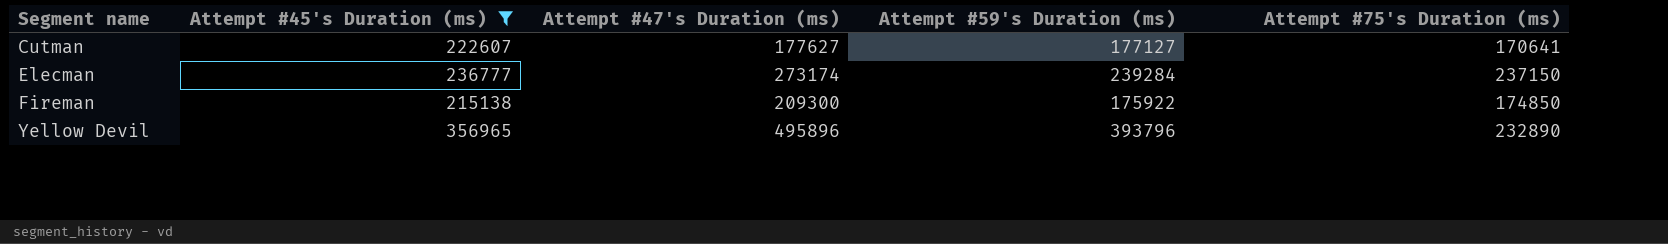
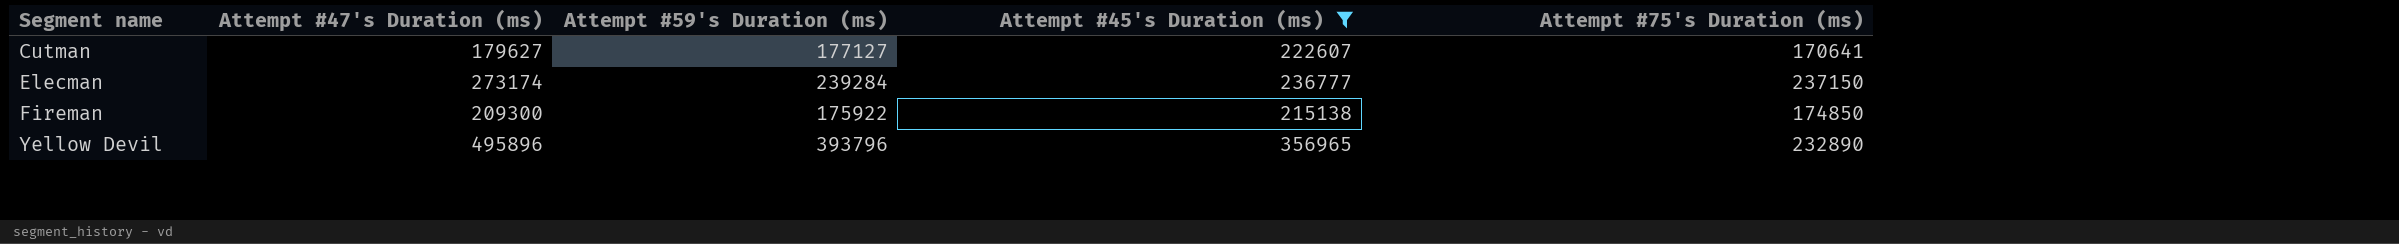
column Attempt #45's Duration (ms) | position: 2 -> 4
Cutman | Attempt #47's Duration (ms): 177627 -> 179627

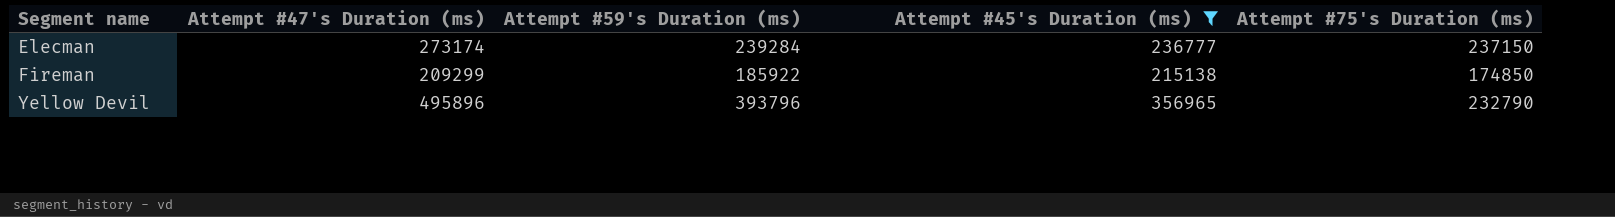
row Cutman: 179627 | 177127 | 222607 | 170641 -> none
Fireman | Attempt #47's Duration (ms): 209300 -> 209299
Fireman | Attempt #59's Duration (ms): 175922 -> 185922
Yellow Devil | Attempt #75's Duration (ms): 232890 -> 232790

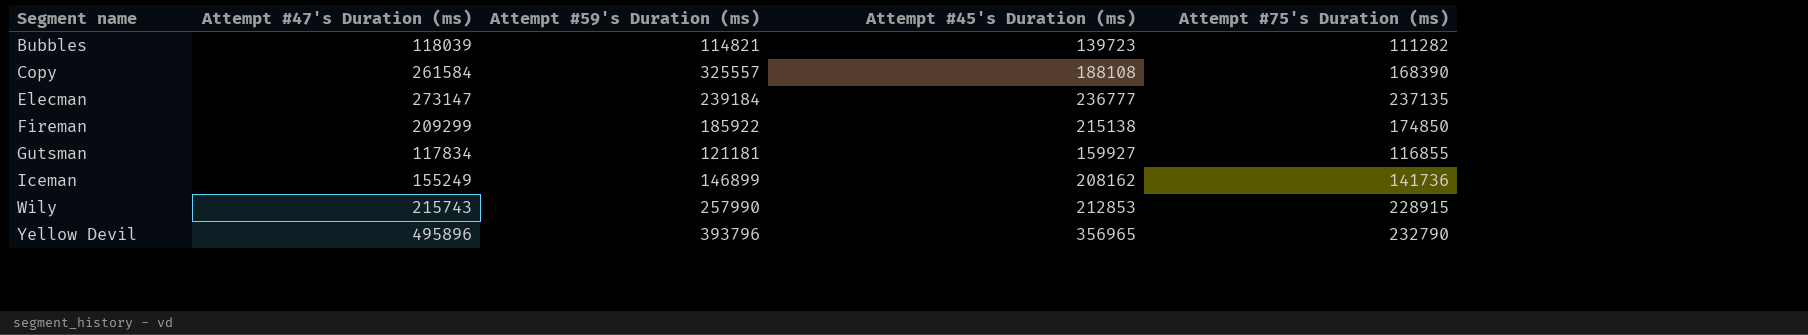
filter: Attempt #45's Duration (ms) >= 215138 -> none
Elecman | Attempt #47's Duration (ms): 273174 -> 273147
Elecman | Attempt #59's Duration (ms): 239284 -> 239184
Elecman | Attempt #75's Duration (ms): 237150 -> 237135

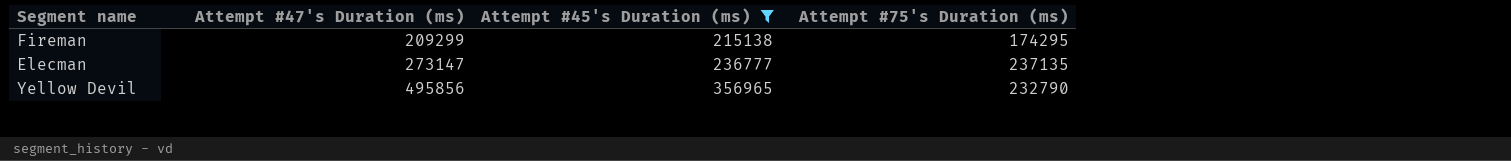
filter: none -> Attempt #45's Duration (ms) >= 215138
row order: Segment name ascending -> Attempt #47's Duration (ms) ascending
column Attempt #59's Duration (ms) | position: 3 -> none
Fireman | Attempt #75's Duration (ms): 174850 -> 174295
Yellow Devil | Attempt #47's Duration (ms): 495896 -> 495856

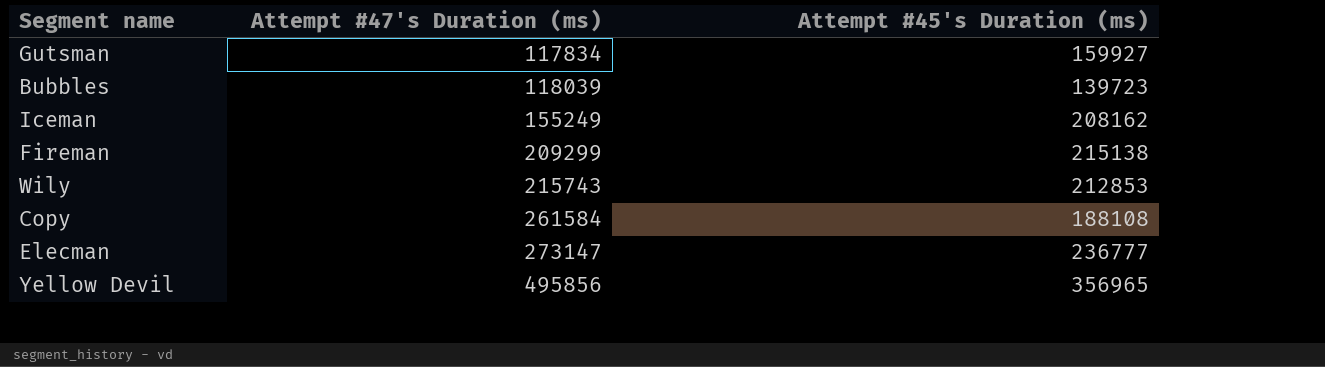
filter: Attempt #45's Duration (ms) >= 215138 -> none
column Attempt #75's Duration (ms) | position: 4 -> none

